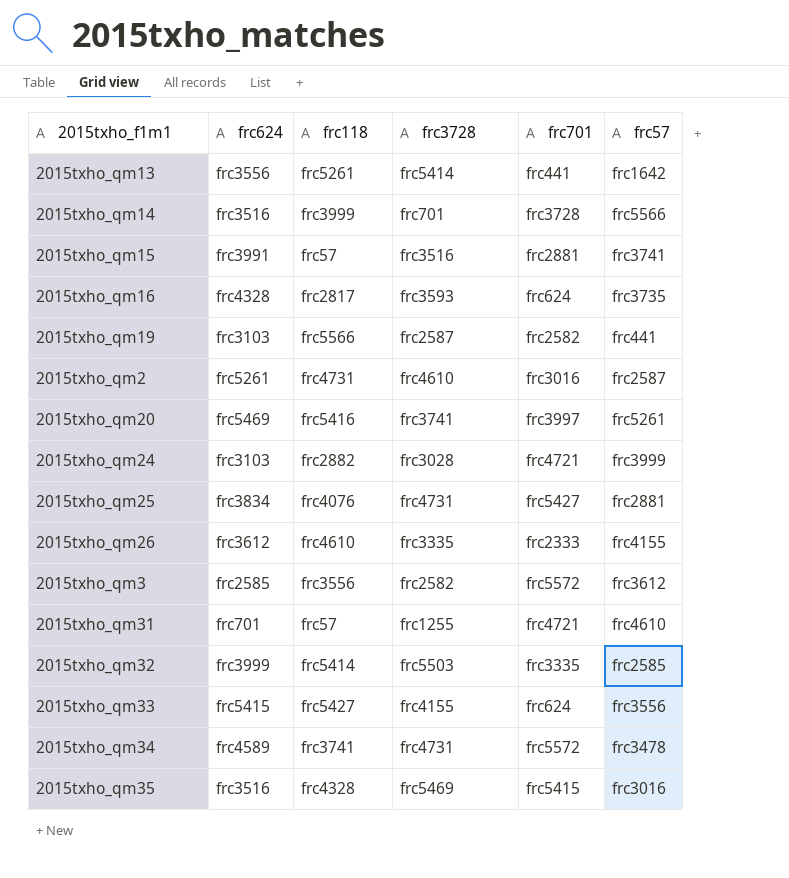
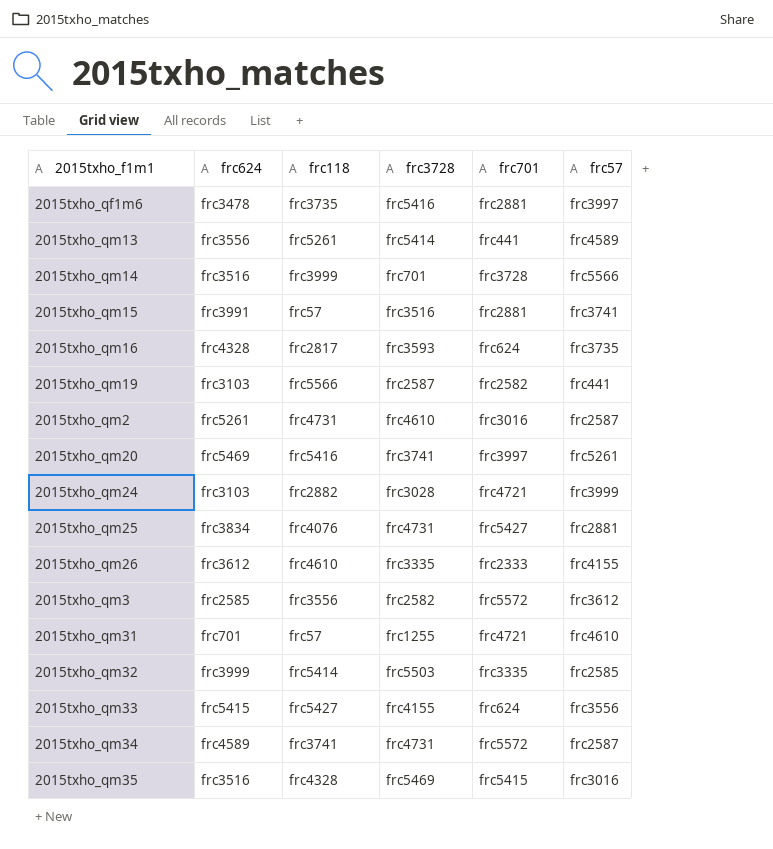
row 2015txho_qf1m6: none -> frc3478 | frc3735 | frc5416 | frc2881 | frc3997
2015txho_qm13 | frc57: frc1642 -> frc4589
2015txho_qm34 | frc57: frc3478 -> frc2587

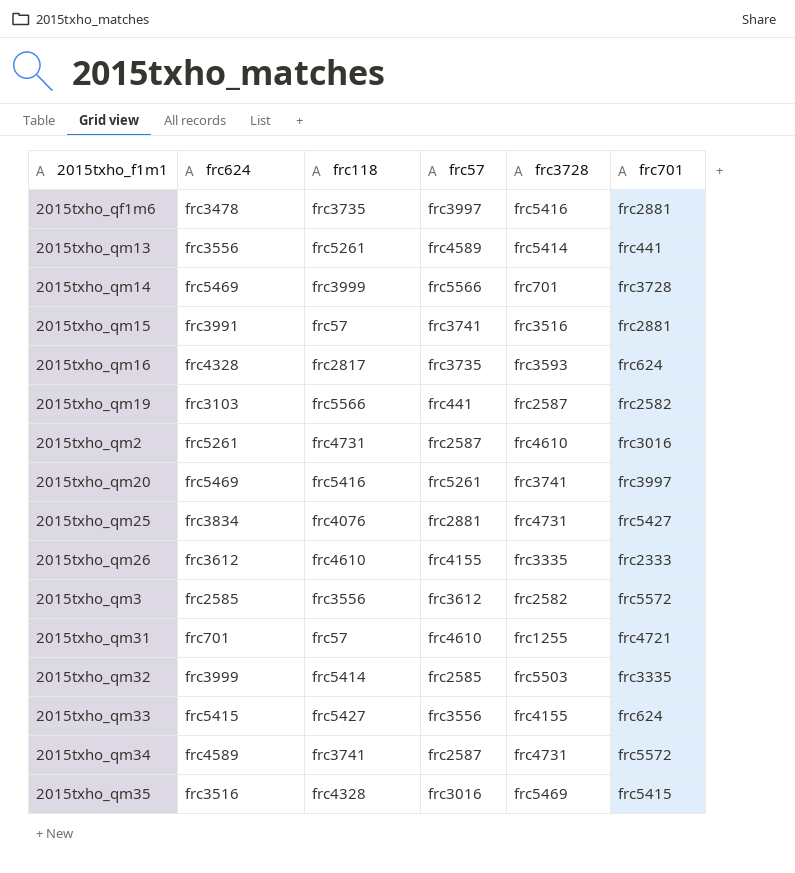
column frc57 | position: 6 -> 4
row 2015txho_qm24: frc3103 | frc2882 | frc3028 | frc4721 | frc3999 -> none
2015txho_qm14 | frc624: frc3516 -> frc5469

